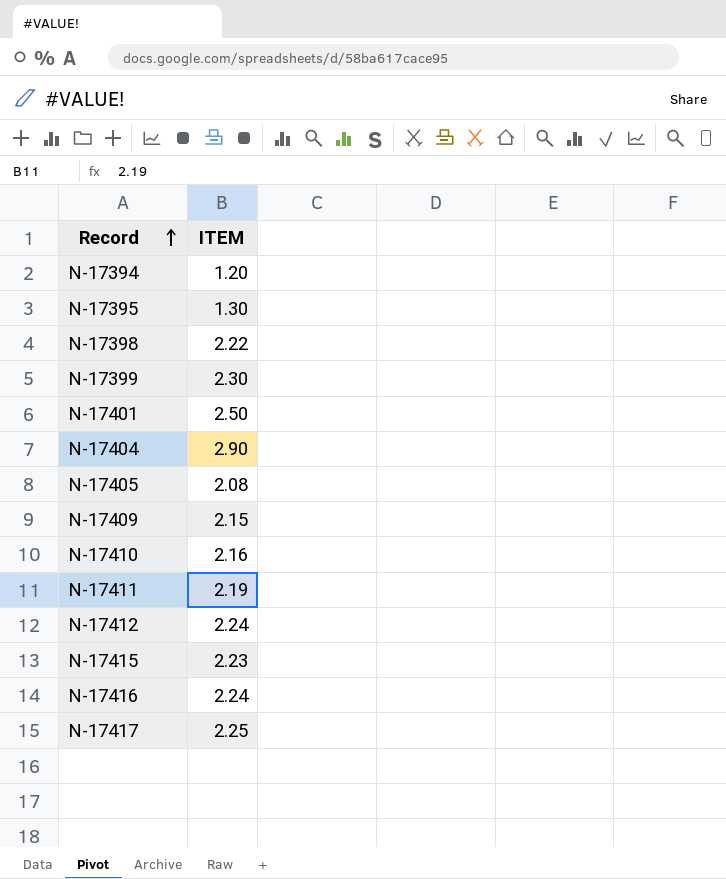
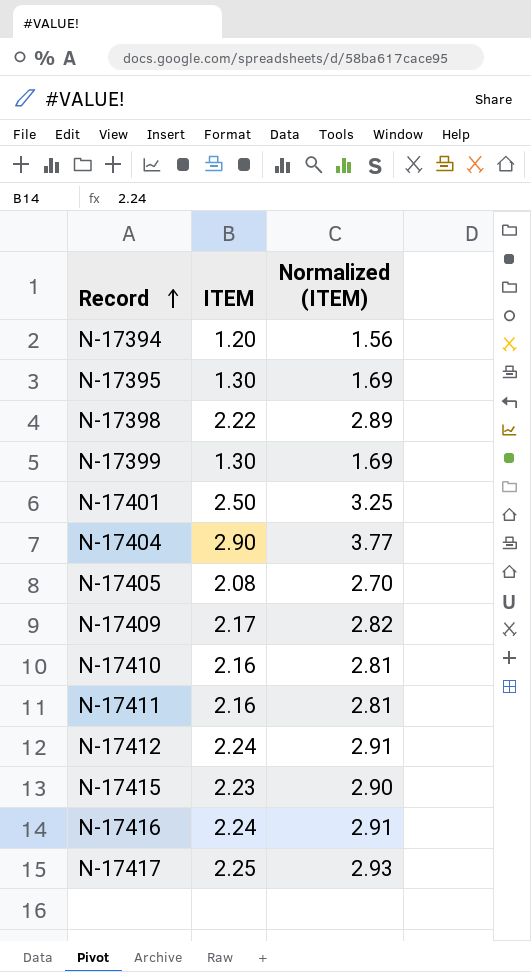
column Normalized (ITEM) | formula: none -> [ITEM] * 1.3
N-17399 | ITEM: 2.30 -> 1.30
N-17409 | ITEM: 2.15 -> 2.17
N-17411 | ITEM: 2.19 -> 2.16

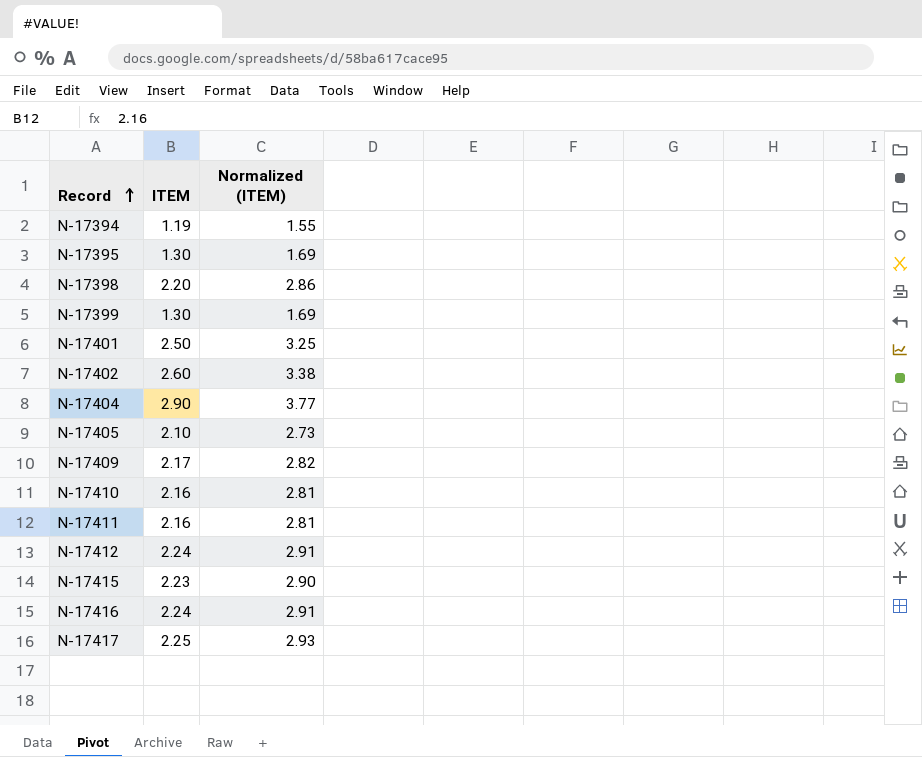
N-17394 | ITEM: 1.20 -> 1.19
N-17394 | Normalized (ITEM): 1.56 -> 1.55
N-17398 | ITEM: 2.22 -> 2.20
N-17398 | Normalized (ITEM): 2.89 -> 2.86
row N-17402: none -> 2.60 | 3.38
N-17405 | ITEM: 2.08 -> 2.10
N-17405 | Normalized (ITEM): 2.70 -> 2.73

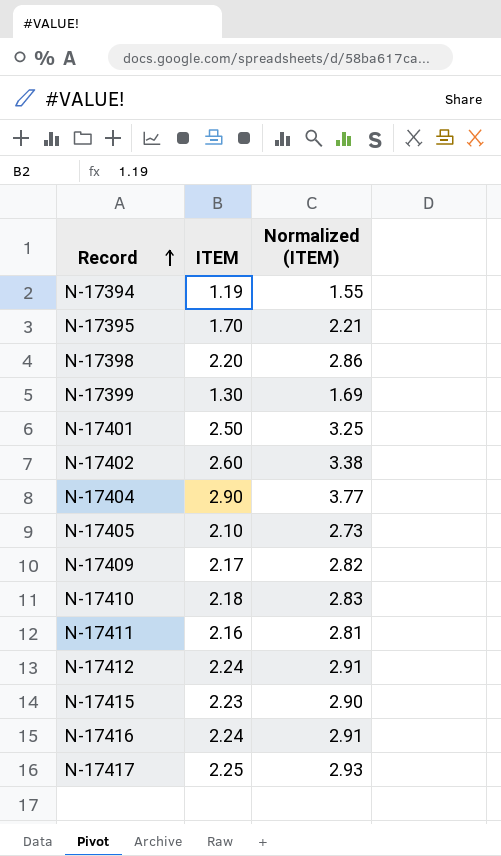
N-17395 | ITEM: 1.30 -> 1.70
N-17395 | Normalized (ITEM): 1.69 -> 2.21
N-17410 | ITEM: 2.16 -> 2.18
N-17410 | Normalized (ITEM): 2.81 -> 2.83

